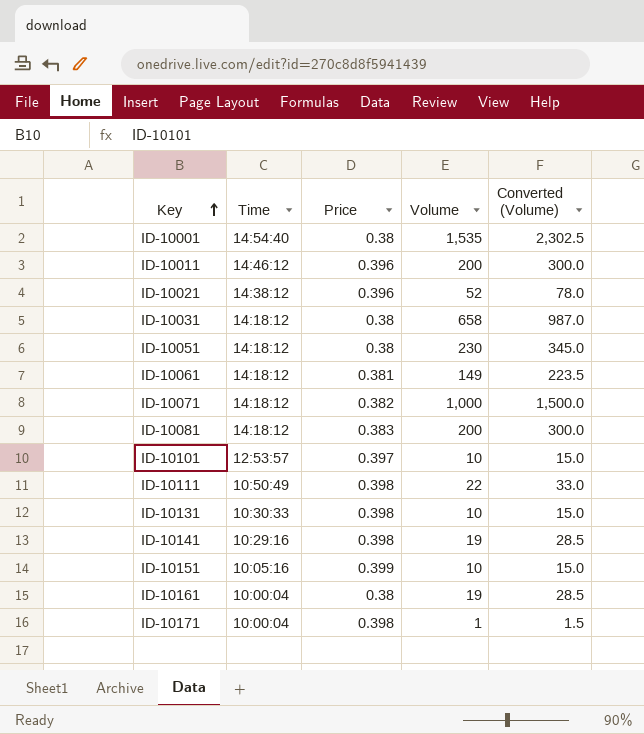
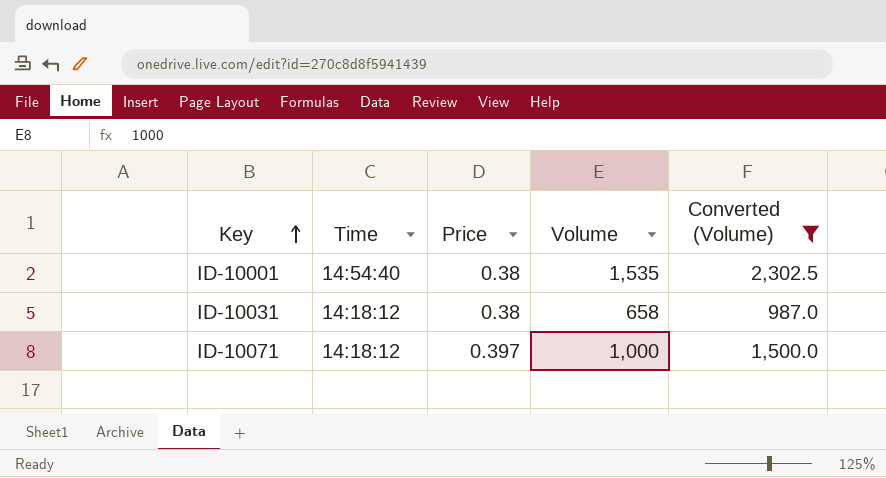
filter: none -> Converted (Volume) >= 987.0
ID-10071 | Price: 0.382 -> 0.397

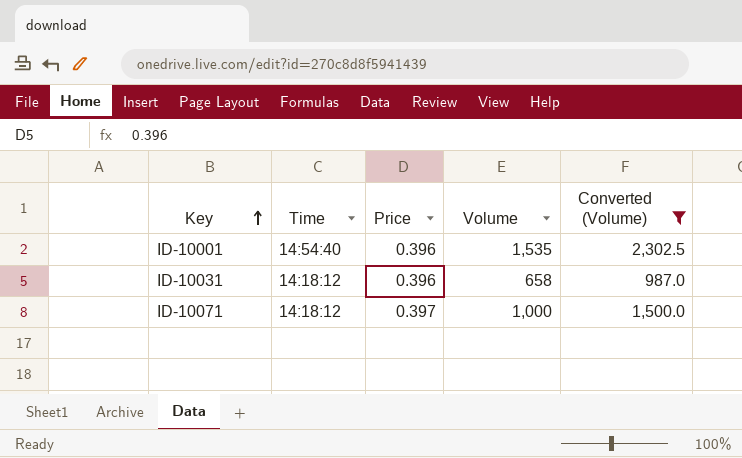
ID-10001 | Price: 0.38 -> 0.396
ID-10031 | Price: 0.38 -> 0.396

